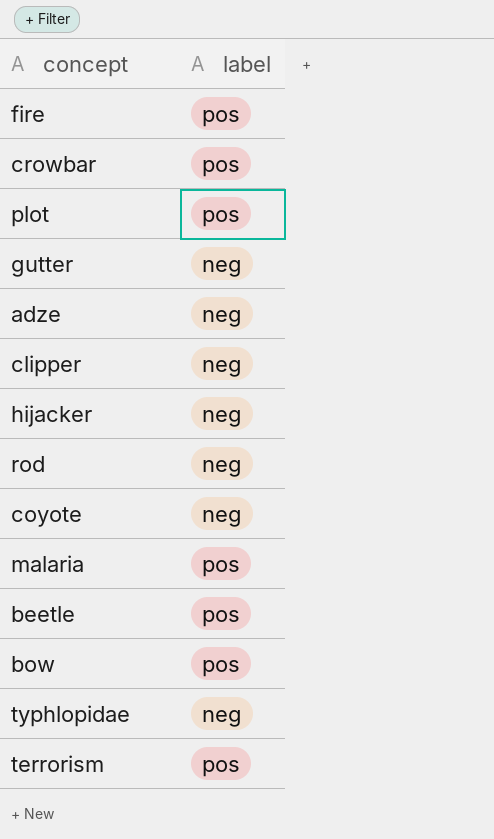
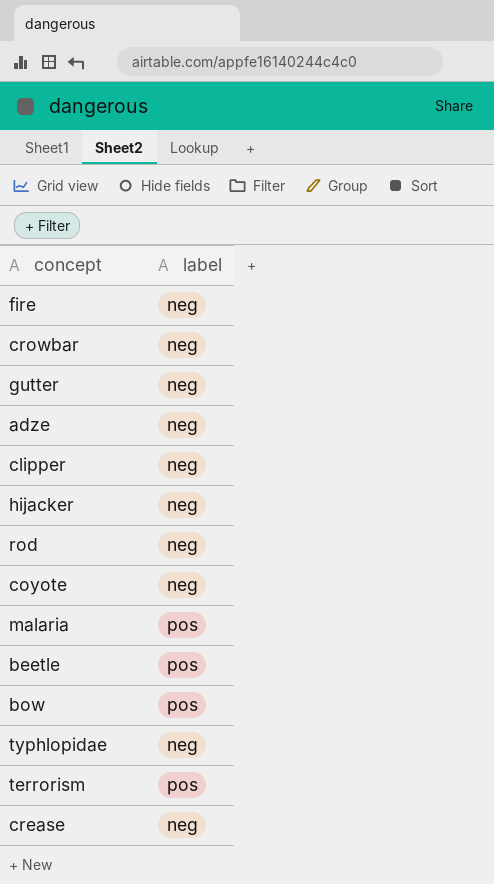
row plot: pos -> none
fire | label: pos -> neg
crowbar | label: pos -> neg
row crease: none -> neg

